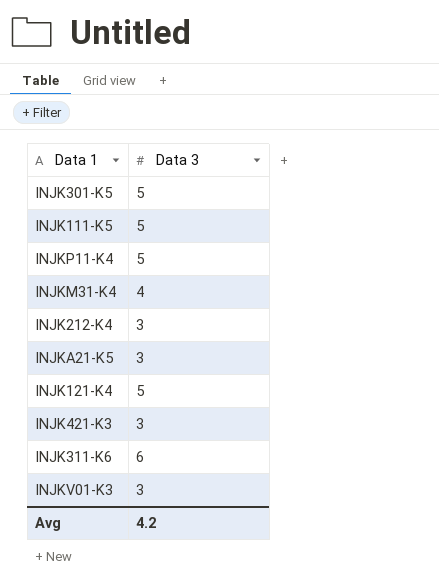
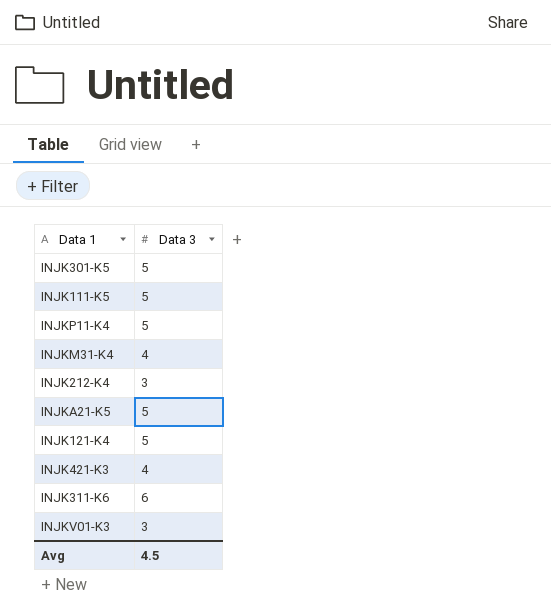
INJKA21-K5 | Data 3: 3 -> 5
INJK421-K3 | Data 3: 3 -> 4
Avg | Data 3: 4.2 -> 4.5

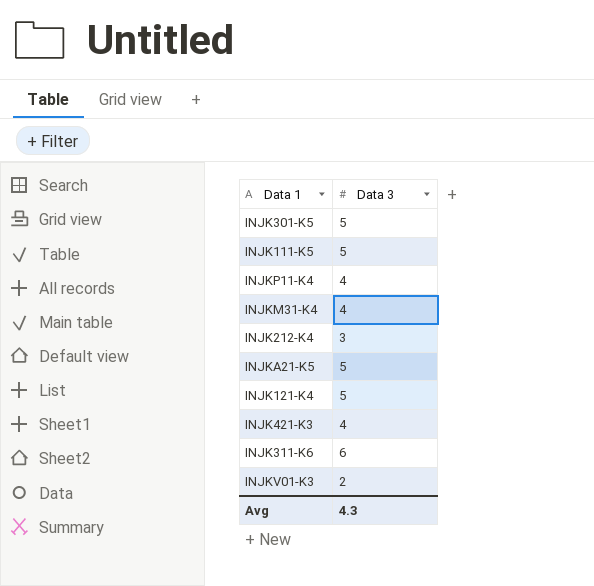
INJKP11-K4 | Data 3: 5 -> 4
INJKV01-K3 | Data 3: 3 -> 2
Avg | Data 3: 4.5 -> 4.3

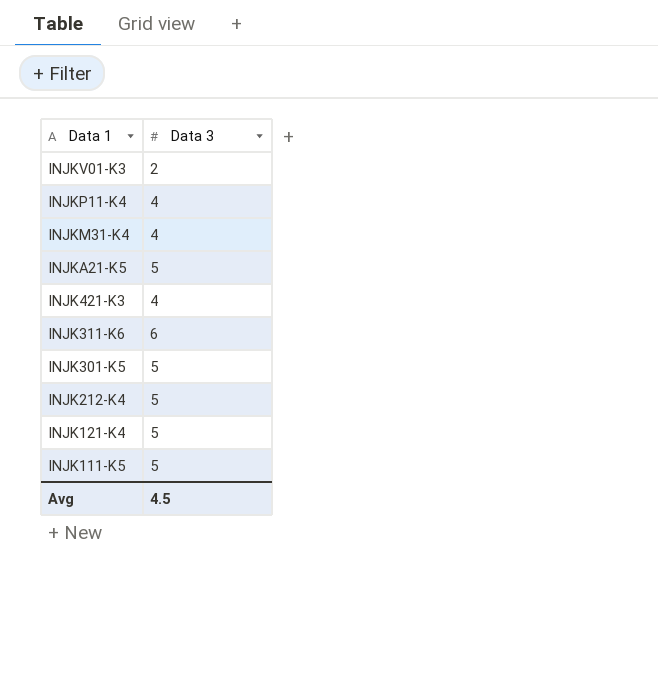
row order: none -> Data 1 descending
INJK212-K4 | Data 3: 3 -> 5
Avg | Data 3: 4.3 -> 4.5

